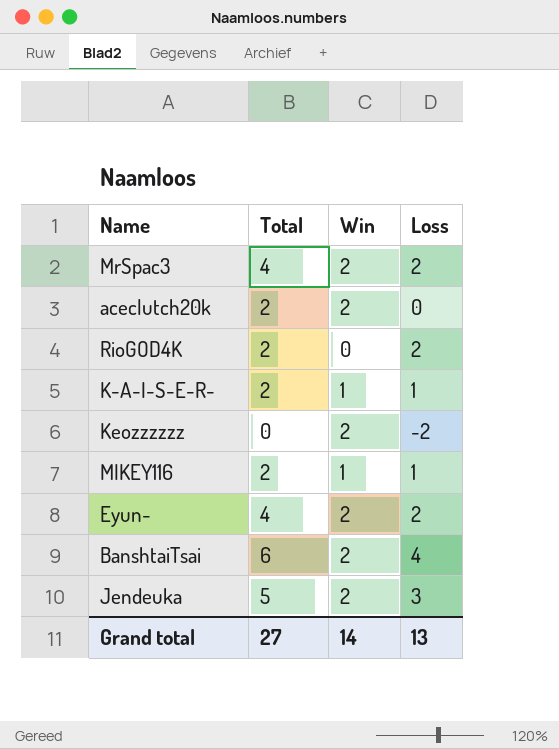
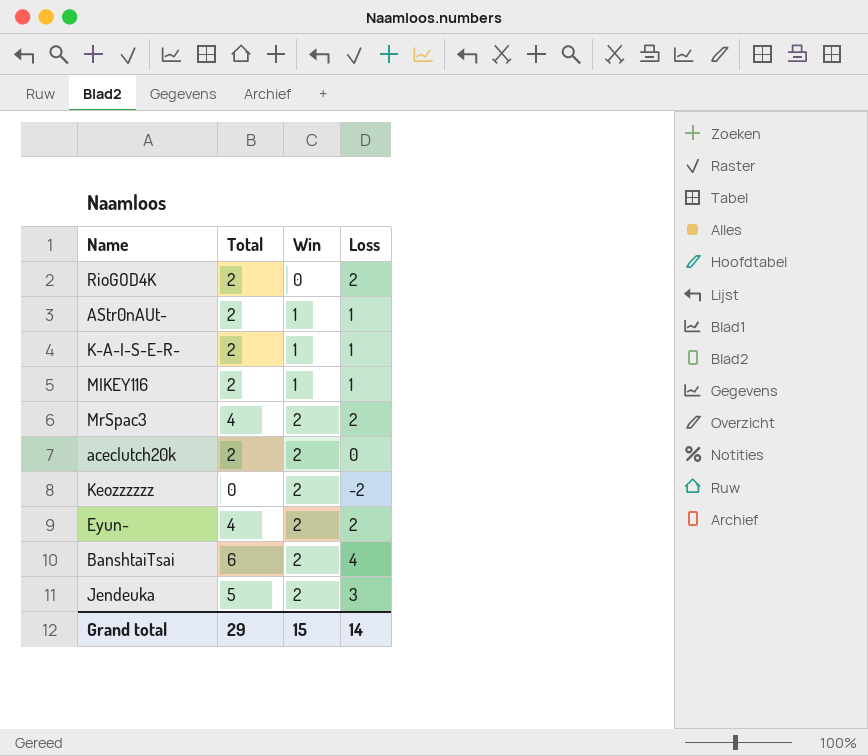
row order: none -> Win ascending
row AStr0nAUt-: none -> 2 | 1 | 1
Grand total | Total: 27 -> 29
Grand total | Win: 14 -> 15
Grand total | Loss: 13 -> 14

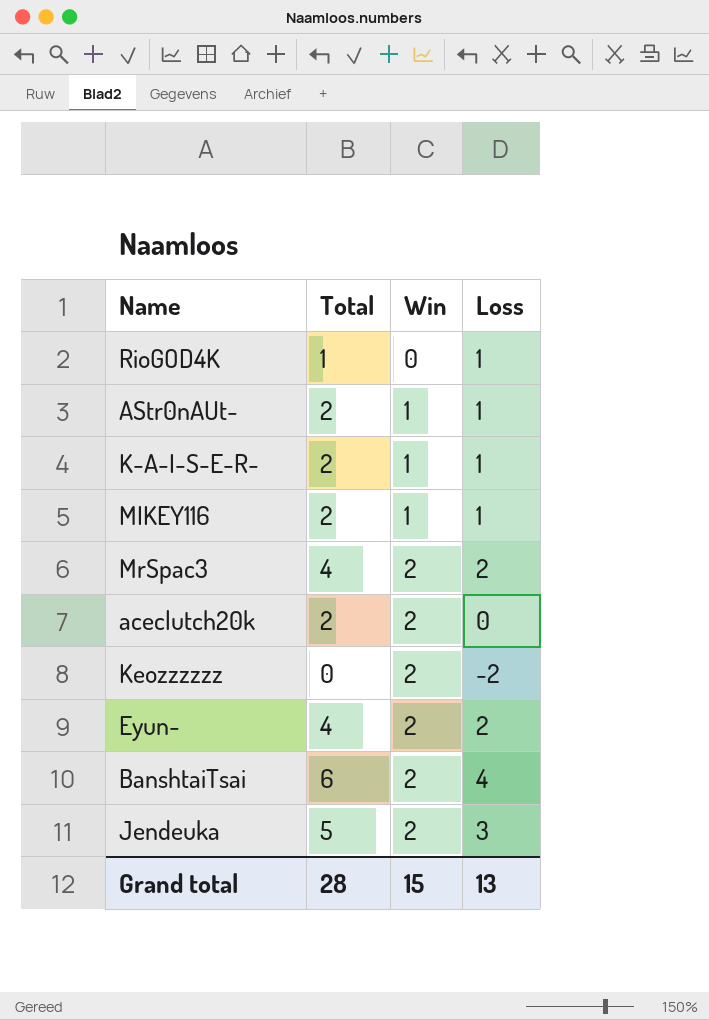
RioGOD4K | Total: 2 -> 1
RioGOD4K | Loss: 2 -> 1
Grand total | Total: 29 -> 28
Grand total | Loss: 14 -> 13

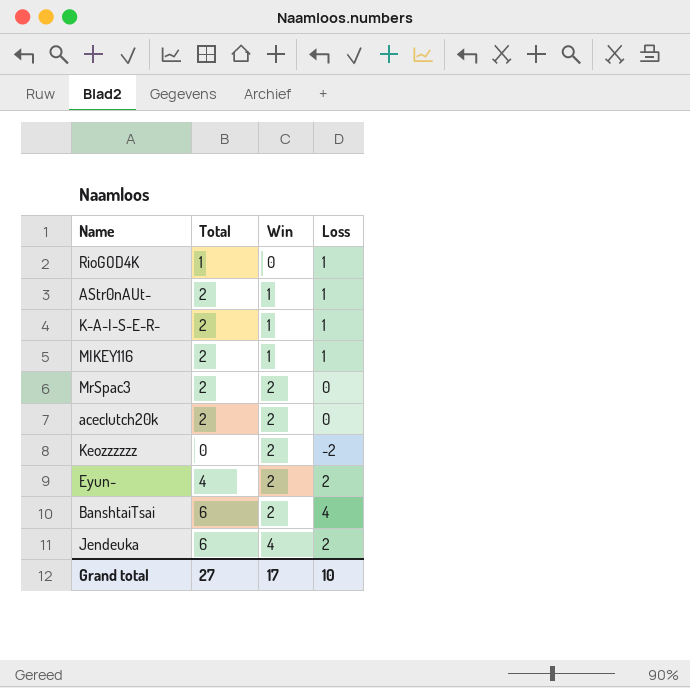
MrSpac3 | Total: 4 -> 2
MrSpac3 | Loss: 2 -> 0
Jendeuka | Total: 5 -> 6
Jendeuka | Win: 2 -> 4
Jendeuka | Loss: 3 -> 2
Grand total | Total: 28 -> 27
Grand total | Win: 15 -> 17
Grand total | Loss: 13 -> 10

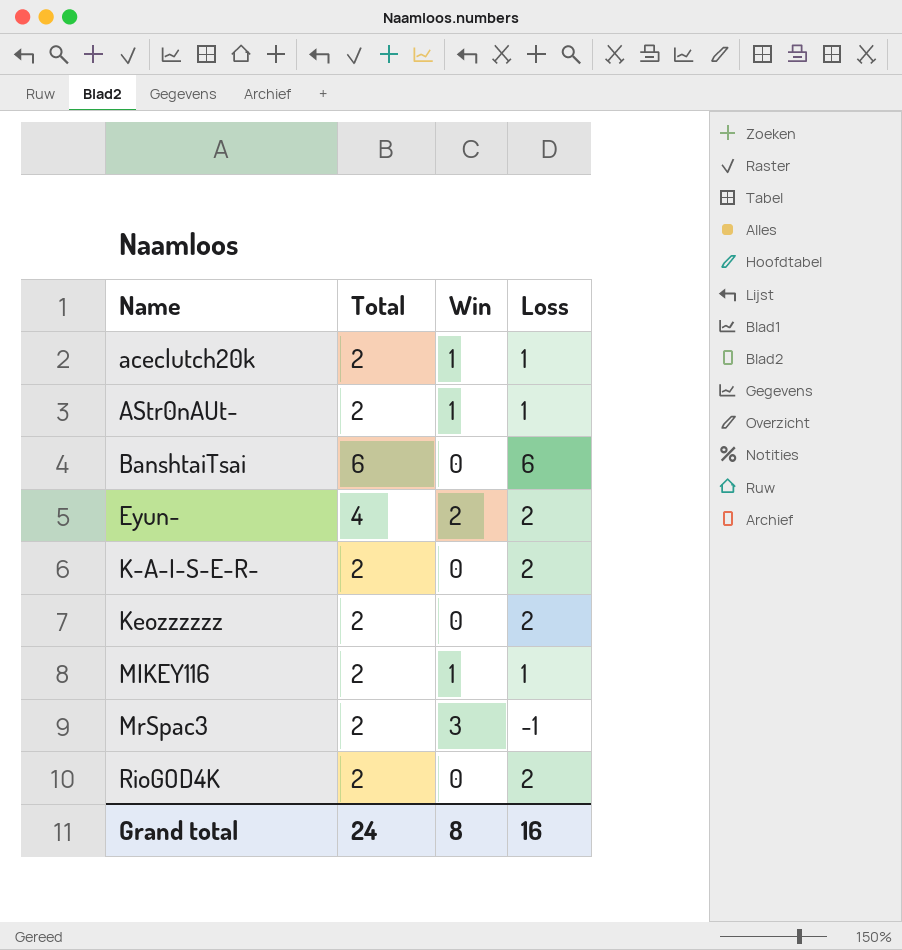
row order: Win ascending -> Name ascending
row Jendeuka: 6 | 4 | 2 -> none
aceclutch20k | Win: 2 -> 1
aceclutch20k | Loss: 0 -> 1
BanshtaiTsai | Win: 2 -> 0
BanshtaiTsai | Loss: 4 -> 6
K-A-I-S-E-R- | Win: 1 -> 0
K-A-I-S-E-R- | Loss: 1 -> 2
Keozzzzzz | Total: 0 -> 2
Keozzzzzz | Win: 2 -> 0
Keozzzzzz | Loss: -2 -> 2
MrSpac3 | Win: 2 -> 3
MrSpac3 | Loss: 0 -> -1
RioGOD4K | Total: 1 -> 2
RioGOD4K | Loss: 1 -> 2
Grand total | Total: 27 -> 24
Grand total | Win: 17 -> 8
Grand total | Loss: 10 -> 16

